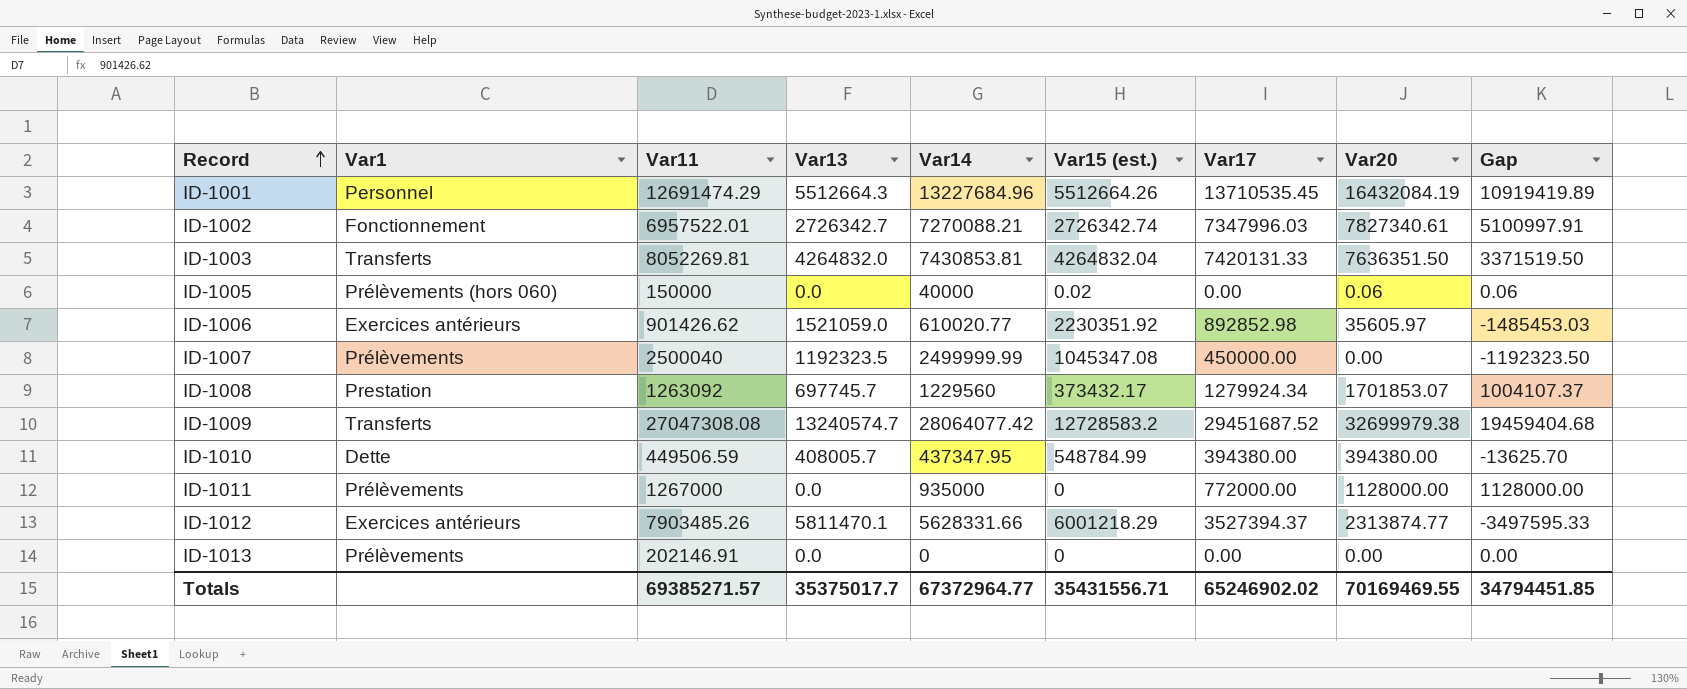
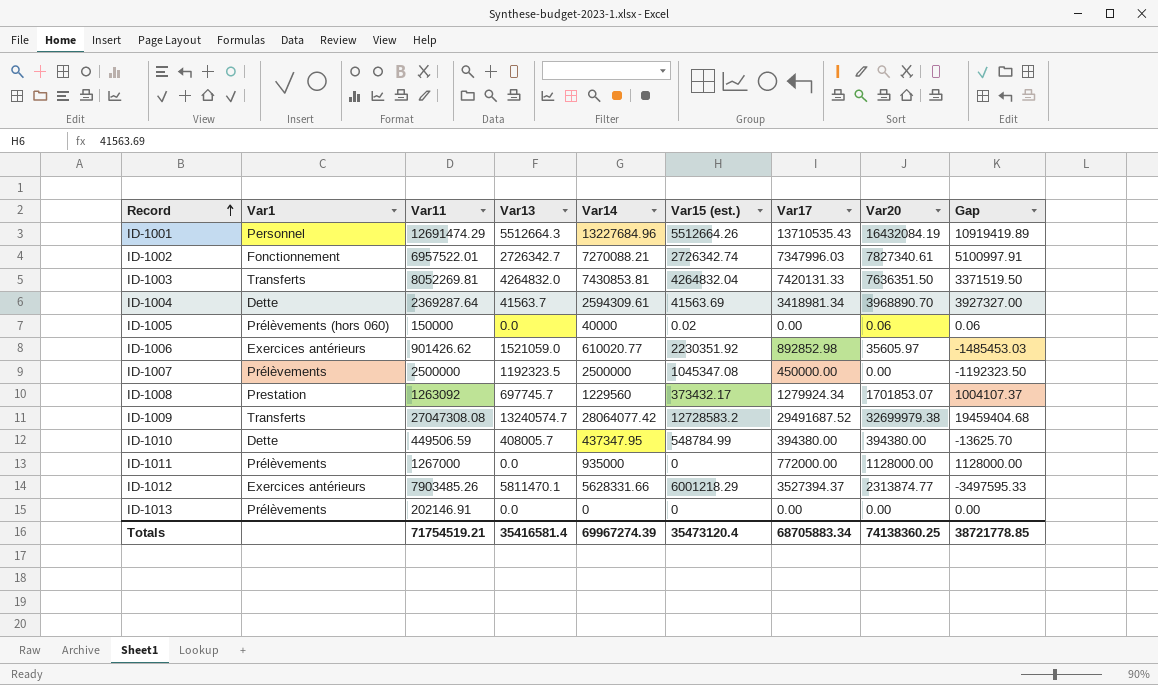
ID-1001 | Var17: 13710535.45 -> 13710535.43
row ID-1004: none -> Dette | 2369287.64 | 41563.7 | 2594309.61 | 41563.69 | 3418981.34 | 3968890.70 | 3927327.00
ID-1007 | Var11: 2500040 -> 2500000
ID-1007 | Var14: 2499999.99 -> 2500000
ID-1009 | Var17: 29451687.52 -> 29491687.52
Totals | Var11: 69385271.57 -> 71754519.21
Totals | Var13: 35375017.7 -> 35416581.4
Totals | Var14: 67372964.77 -> 69967274.39
Totals | Var15 (est.): 35431556.71 -> 35473120.4
Totals | Var17: 65246902.02 -> 68705883.34
Totals | Var20: 70169469.55 -> 74138360.25
Totals | Gap: 34794451.85 -> 38721778.85

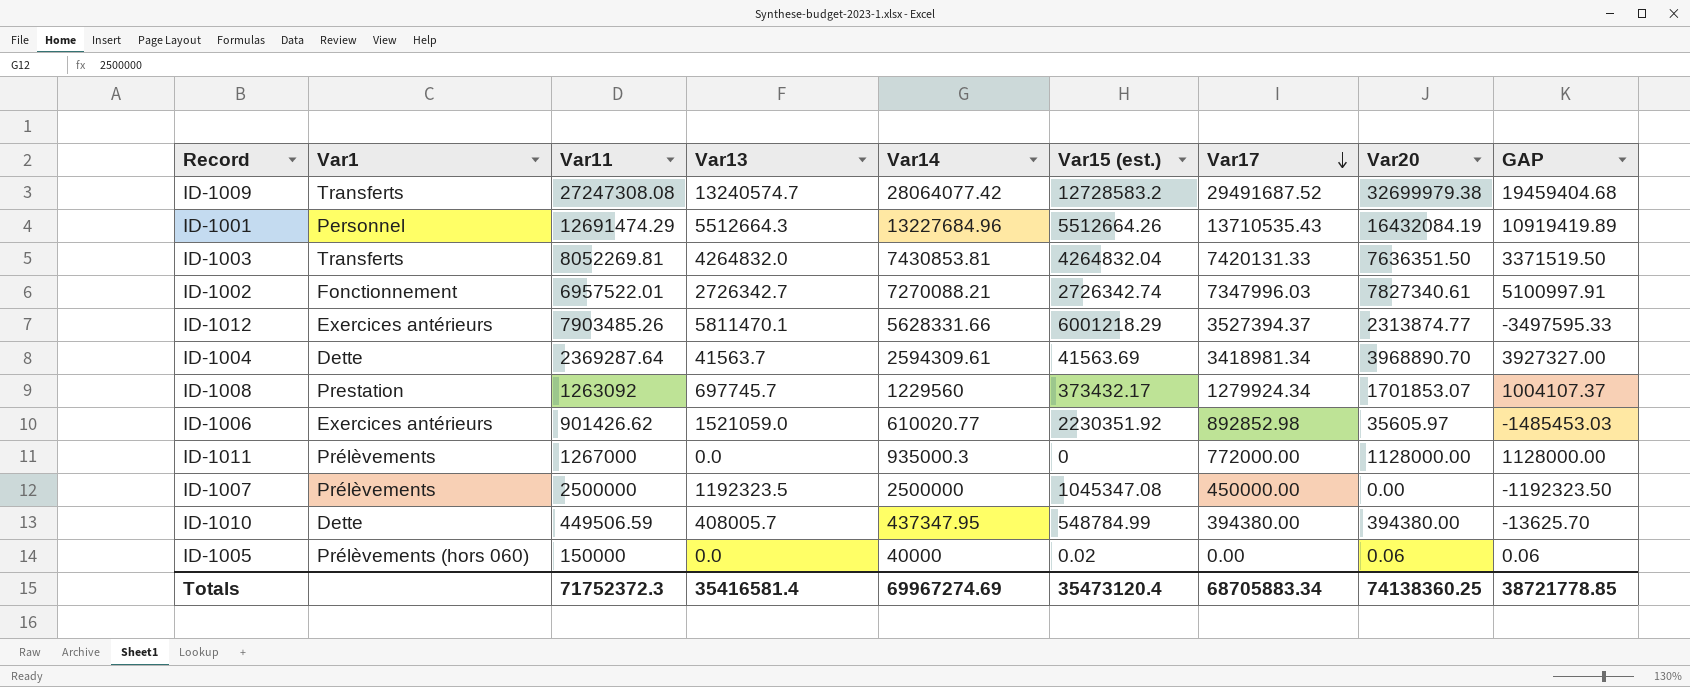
row order: Record ascending -> Var17 descending
column name: Gap -> GAP
row ID-1013: Prélèvements | 202146.91 | 0.0 | 0 | 0 | 0.00 | 0.00 | 0.00 -> none
ID-1009 | Var11: 27047308.08 -> 27247308.08
ID-1011 | Var14: 935000 -> 935000.3
Totals | Var11: 71754519.21 -> 71752372.3
Totals | Var14: 69967274.39 -> 69967274.69

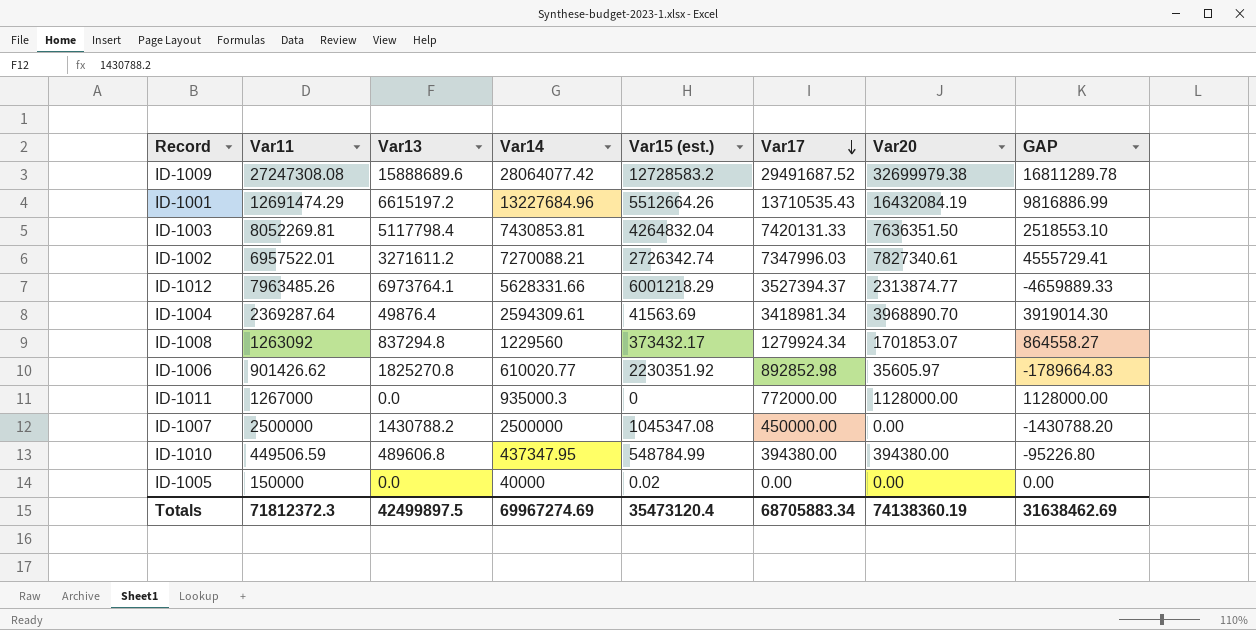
column Var1 | position: 2 -> none
ID-1009 | Var13: 13240574.7 -> 15888689.6
ID-1009 | GAP: 19459404.68 -> 16811289.78
ID-1001 | Var13: 5512664.3 -> 6615197.2
ID-1001 | GAP: 10919419.89 -> 9816886.99
ID-1003 | Var13: 4264832.0 -> 5117798.4
ID-1003 | GAP: 3371519.50 -> 2518553.10
ID-1002 | Var13: 2726342.7 -> 3271611.2
ID-1002 | GAP: 5100997.91 -> 4555729.41
ID-1012 | Var11: 7903485.26 -> 7963485.26
ID-1012 | Var13: 5811470.1 -> 6973764.1
ID-1012 | GAP: -3497595.33 -> -4659889.33
ID-1004 | Var13: 41563.7 -> 49876.4
ID-1004 | GAP: 3927327.00 -> 3919014.30
ID-1008 | Var13: 697745.7 -> 837294.8
ID-1008 | GAP: 1004107.37 -> 864558.27
ID-1006 | Var13: 1521059.0 -> 1825270.8
ID-1006 | GAP: -1485453.03 -> -1789664.83
ID-1007 | Var13: 1192323.5 -> 1430788.2
ID-1007 | GAP: -1192323.50 -> -1430788.20
ID-1010 | Var13: 408005.7 -> 489606.8
ID-1010 | GAP: -13625.70 -> -95226.80
ID-1005 | Var20: 0.06 -> 0.00
ID-1005 | GAP: 0.06 -> 0.00
Totals | Var11: 71752372.3 -> 71812372.3
Totals | Var13: 35416581.4 -> 42499897.5
Totals | Var20: 74138360.25 -> 74138360.19
Totals | GAP: 38721778.85 -> 31638462.69

